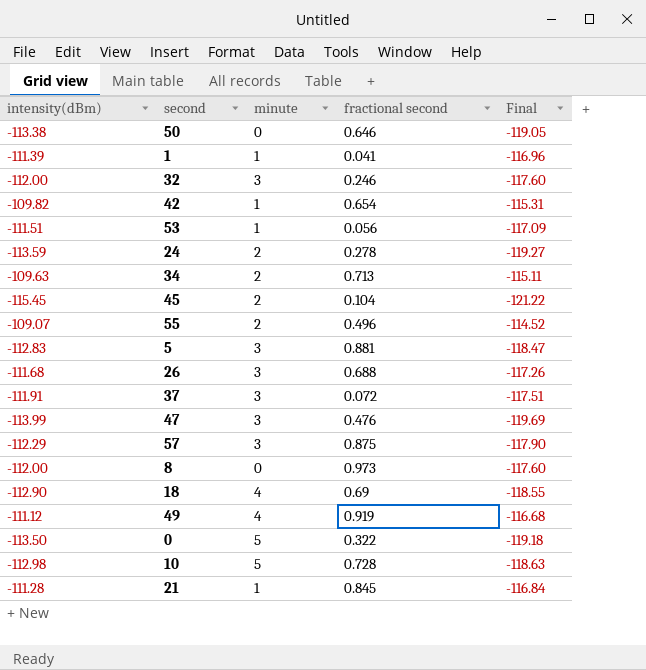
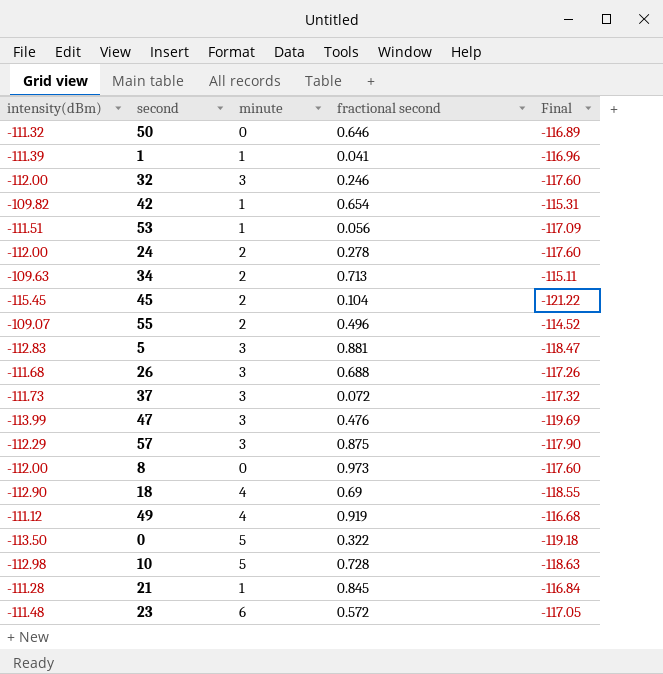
50 | intensity(dBm): -113.38 -> -111.32
50 | Final: -119.05 -> -116.89
24 | intensity(dBm): -113.59 -> -112.00
24 | Final: -119.27 -> -117.60
37 | intensity(dBm): -111.91 -> -111.73
37 | Final: -117.51 -> -117.32
row 23: none -> -111.48 | 6 | 0.572 | -117.05

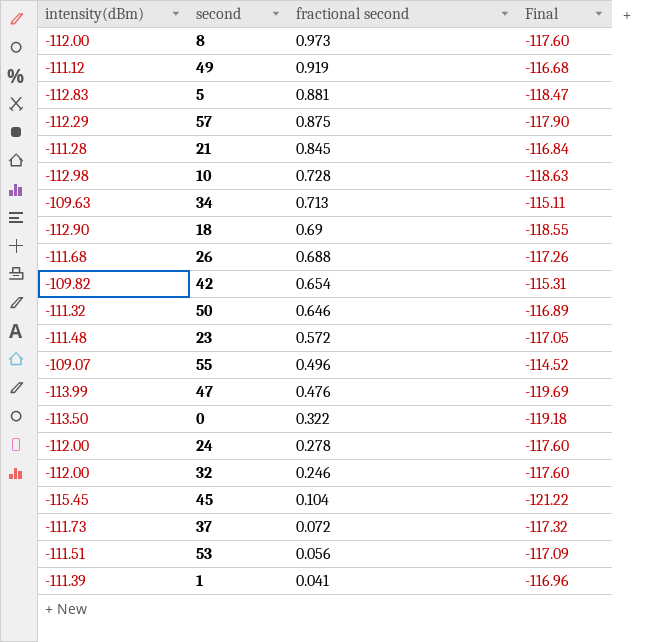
row order: none -> fractional second descending
column minute | position: 3 -> none

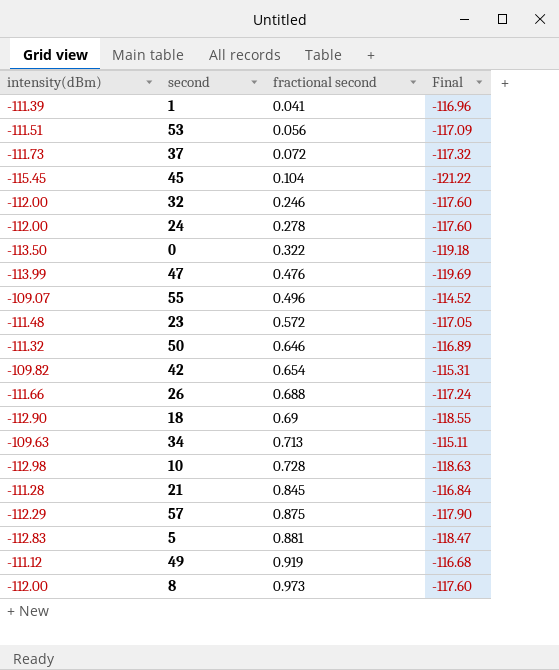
row order: fractional second descending -> fractional second ascending
26 | intensity(dBm): -111.68 -> -111.66
26 | Final: -117.26 -> -117.24

